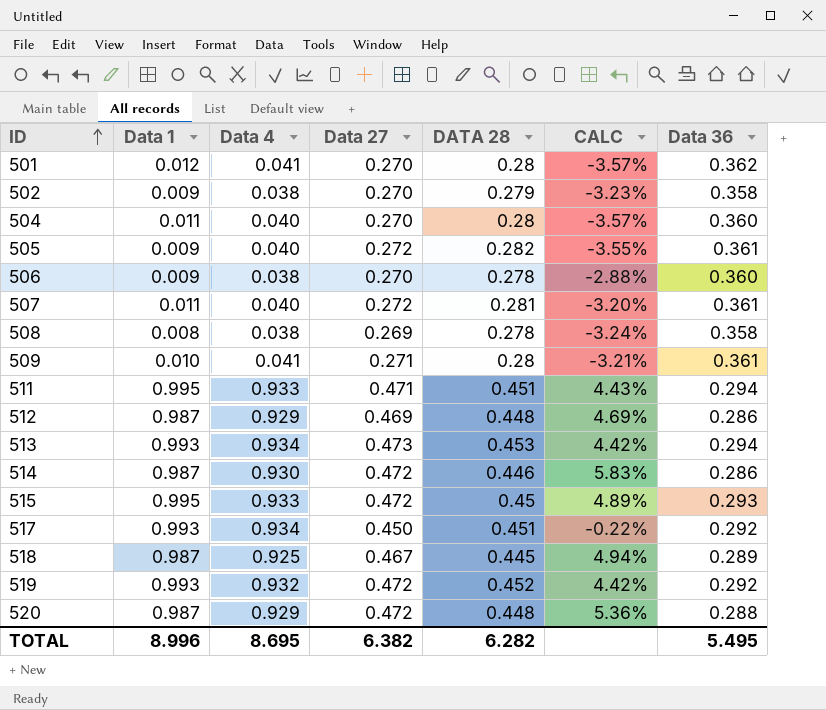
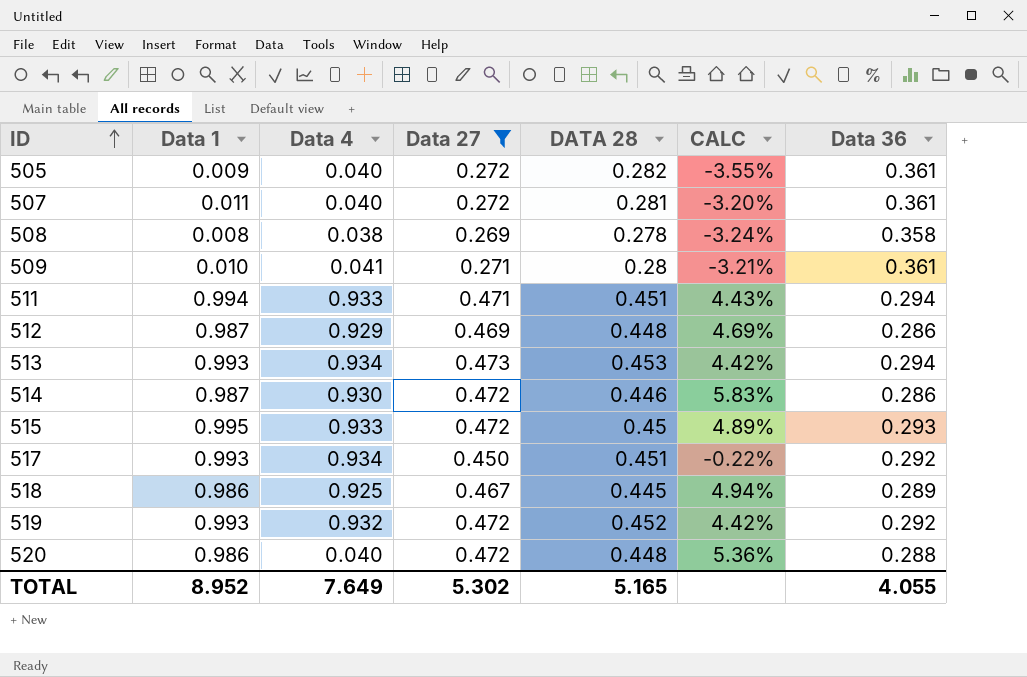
filter: none -> Data 27 != 0.270
511 | Data 1: 0.995 -> 0.994
518 | Data 1: 0.987 -> 0.986
520 | Data 1: 0.987 -> 0.986
520 | Data 4: 0.929 -> 0.040
TOTAL | Data 1: 8.996 -> 8.952
TOTAL | Data 4: 8.695 -> 7.649
TOTAL | Data 27: 6.382 -> 5.302
TOTAL | DATA 28: 6.282 -> 5.165
TOTAL | Data 36: 5.495 -> 4.055

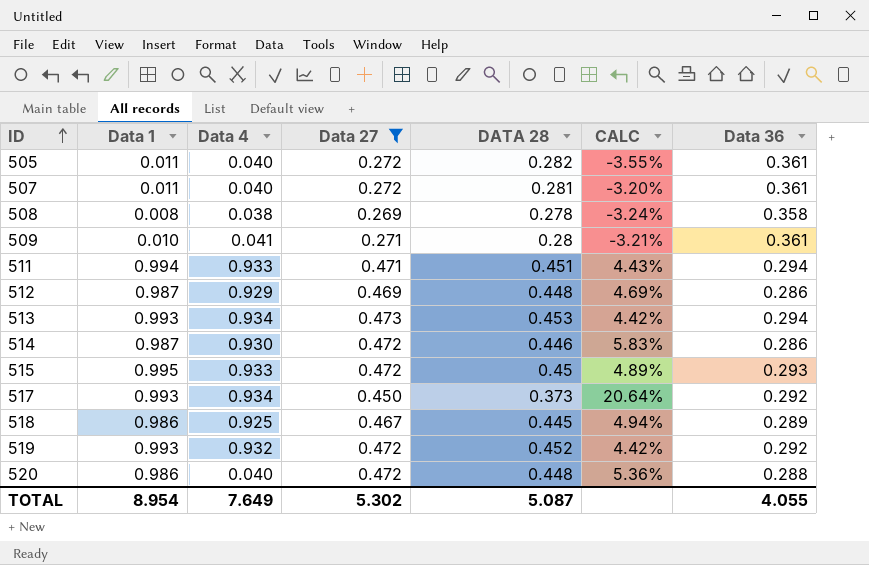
505 | Data 1: 0.009 -> 0.011
517 | DATA 28: 0.451 -> 0.373
517 | CALC: -0.22% -> 20.64%
TOTAL | Data 1: 8.952 -> 8.954
TOTAL | DATA 28: 5.165 -> 5.087

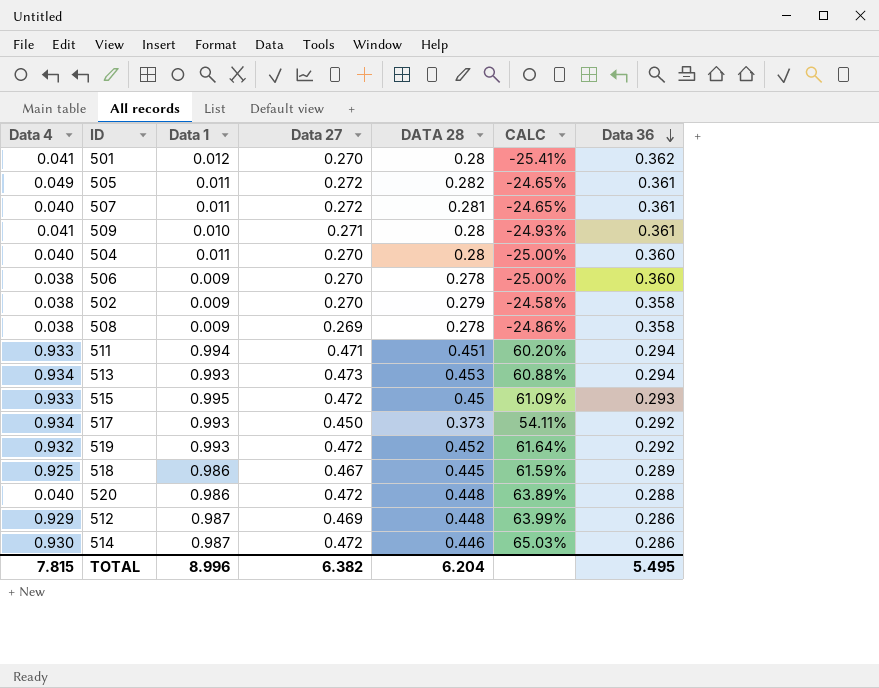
filter: Data 27 != 0.270 -> none
row order: ID ascending -> Data 36 descending
column Data 4 | position: 3 -> 1
column CALC | formula: ([Data 27] - [DATA 28]) / [DATA 28] -> ([Data 27] - [Data 36]) / [Data 36]
505 | Data 4: 0.040 -> 0.049
508 | Data 1: 0.008 -> 0.009
TOTAL | Data 4: 7.649 -> 7.815
TOTAL | Data 1: 8.954 -> 8.996
TOTAL | Data 27: 5.302 -> 6.382
TOTAL | DATA 28: 5.087 -> 6.204
TOTAL | Data 36: 4.055 -> 5.495

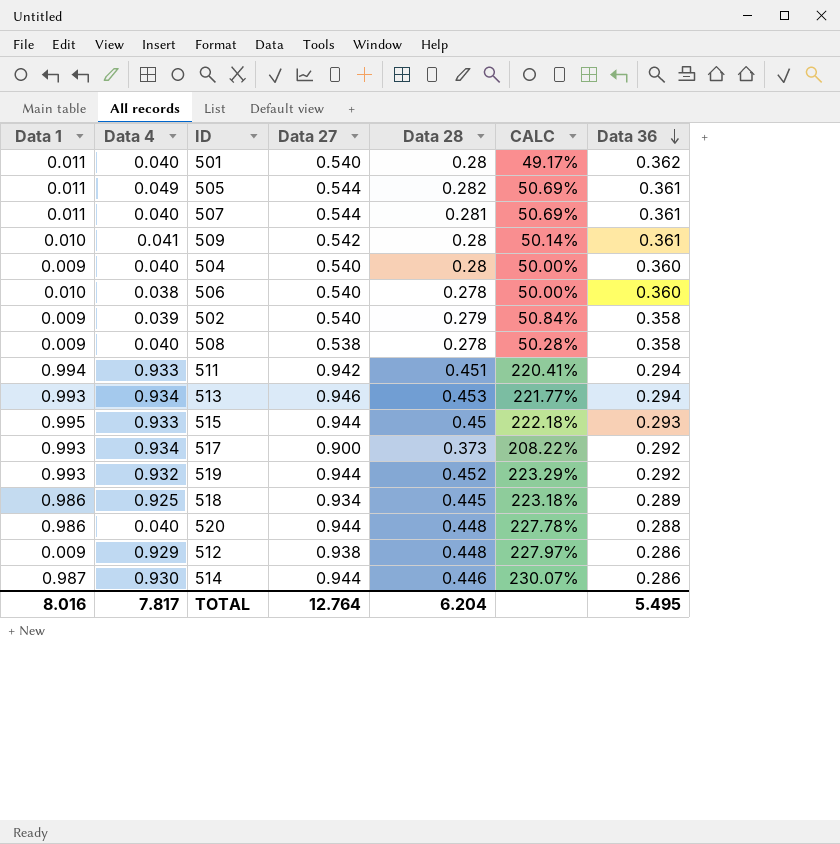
column Data 1 | position: 3 -> 1
column name: DATA 28 -> Data 28
501 | Data 1: 0.012 -> 0.011
501 | Data 4: 0.041 -> 0.040
501 | Data 27: 0.270 -> 0.540
501 | CALC: -25.41% -> 49.17%
505 | Data 27: 0.272 -> 0.544
505 | CALC: -24.65% -> 50.69%
507 | Data 27: 0.272 -> 0.544
507 | CALC: -24.65% -> 50.69%
509 | Data 27: 0.271 -> 0.542
509 | CALC: -24.93% -> 50.14%
504 | Data 1: 0.011 -> 0.009
504 | Data 27: 0.270 -> 0.540
504 | CALC: -25.00% -> 50.00%
506 | Data 1: 0.009 -> 0.010
506 | Data 27: 0.270 -> 0.540
506 | CALC: -25.00% -> 50.00%
502 | Data 4: 0.038 -> 0.039
502 | Data 27: 0.270 -> 0.540
502 | CALC: -24.58% -> 50.84%
508 | Data 4: 0.038 -> 0.040
508 | Data 27: 0.269 -> 0.538
508 | CALC: -24.86% -> 50.28%
511 | Data 27: 0.471 -> 0.942
511 | CALC: 60.20% -> 220.41%
513 | Data 27: 0.473 -> 0.946
513 | CALC: 60.88% -> 221.77%
515 | Data 27: 0.472 -> 0.944
515 | CALC: 61.09% -> 222.18%
517 | Data 27: 0.450 -> 0.900
517 | CALC: 54.11% -> 208.22%
519 | Data 27: 0.472 -> 0.944
519 | CALC: 61.64% -> 223.29%
518 | Data 27: 0.467 -> 0.934
518 | CALC: 61.59% -> 223.18%
520 | Data 27: 0.472 -> 0.944
520 | CALC: 63.89% -> 227.78%
512 | Data 1: 0.987 -> 0.009
512 | Data 27: 0.469 -> 0.938
512 | CALC: 63.99% -> 227.97%
514 | Data 27: 0.472 -> 0.944
514 | CALC: 65.03% -> 230.07%
TOTAL | Data 1: 8.996 -> 8.016
TOTAL | Data 4: 7.815 -> 7.817
TOTAL | Data 27: 6.382 -> 12.764

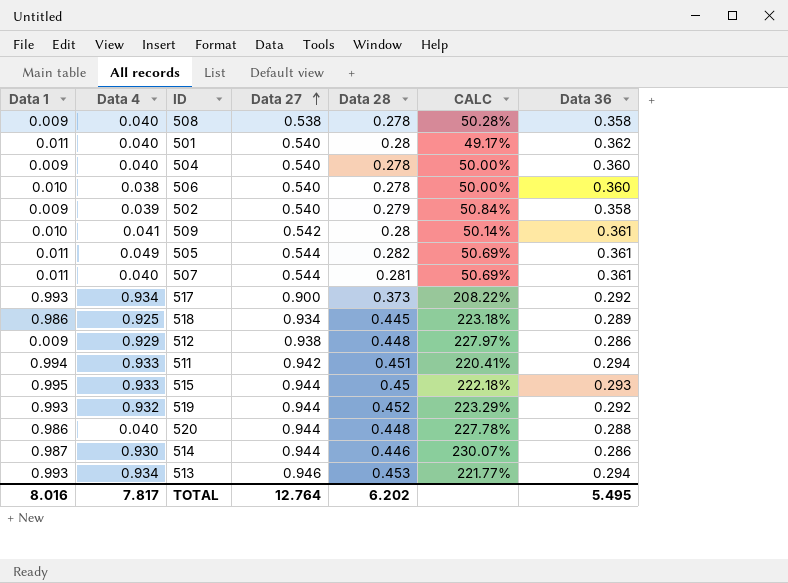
row order: Data 36 descending -> Data 27 ascending
504 | Data 28: 0.28 -> 0.278
TOTAL | Data 28: 6.204 -> 6.202

